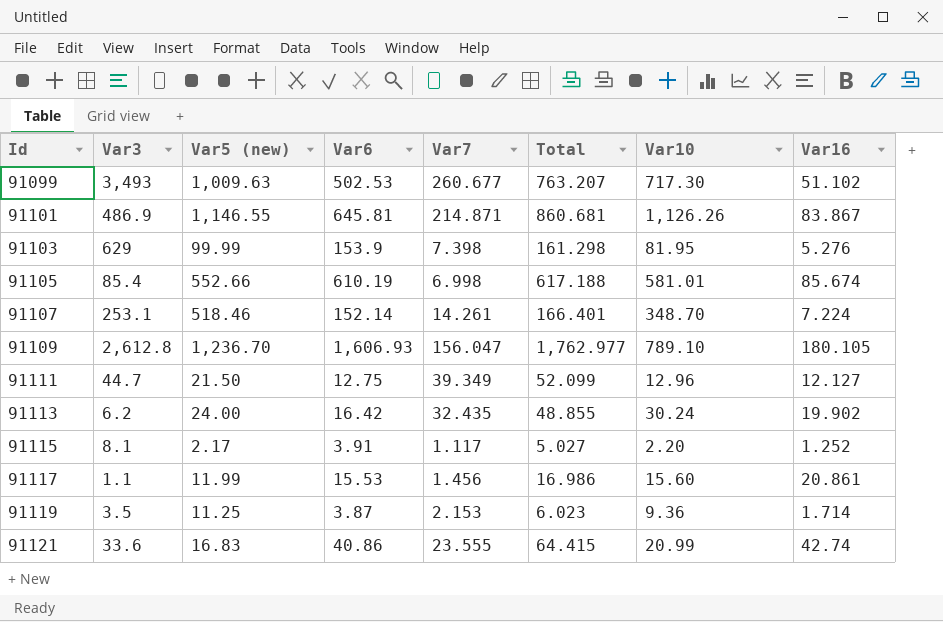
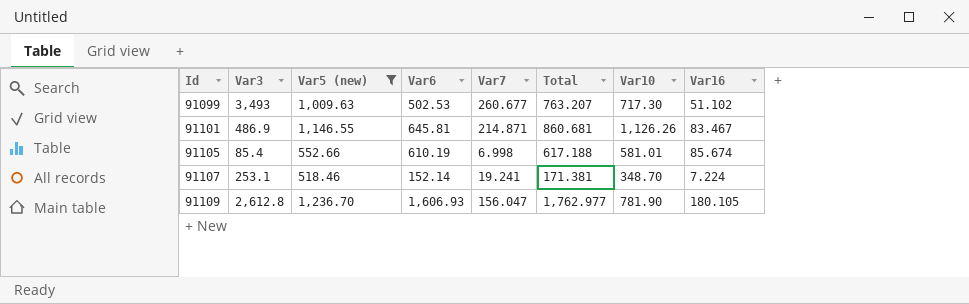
filter: none -> Var5 (new) >= 518.46
91101 | Var16: 83.867 -> 83.467
91107 | Var7: 14.261 -> 19.241
91107 | Total: 166.401 -> 171.381
91109 | Var10: 789.10 -> 781.90

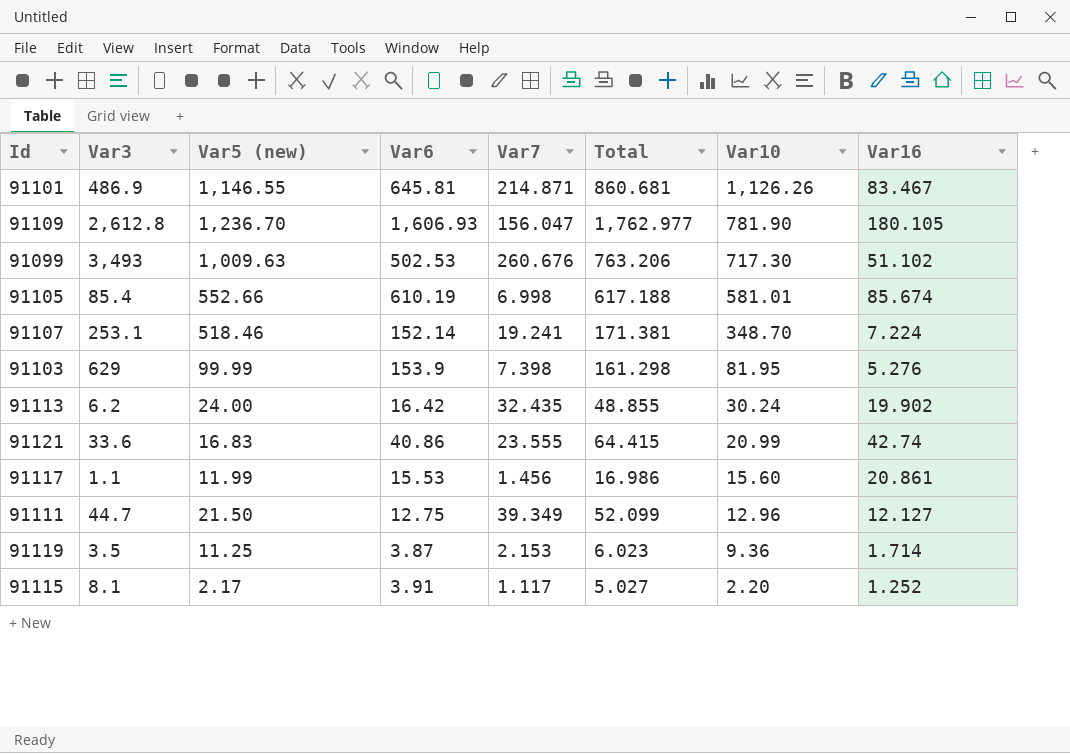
filter: Var5 (new) >= 518.46 -> none
row order: Id ascending -> Var10 descending
91099 | Var7: 260.677 -> 260.676
91099 | Total: 763.207 -> 763.206

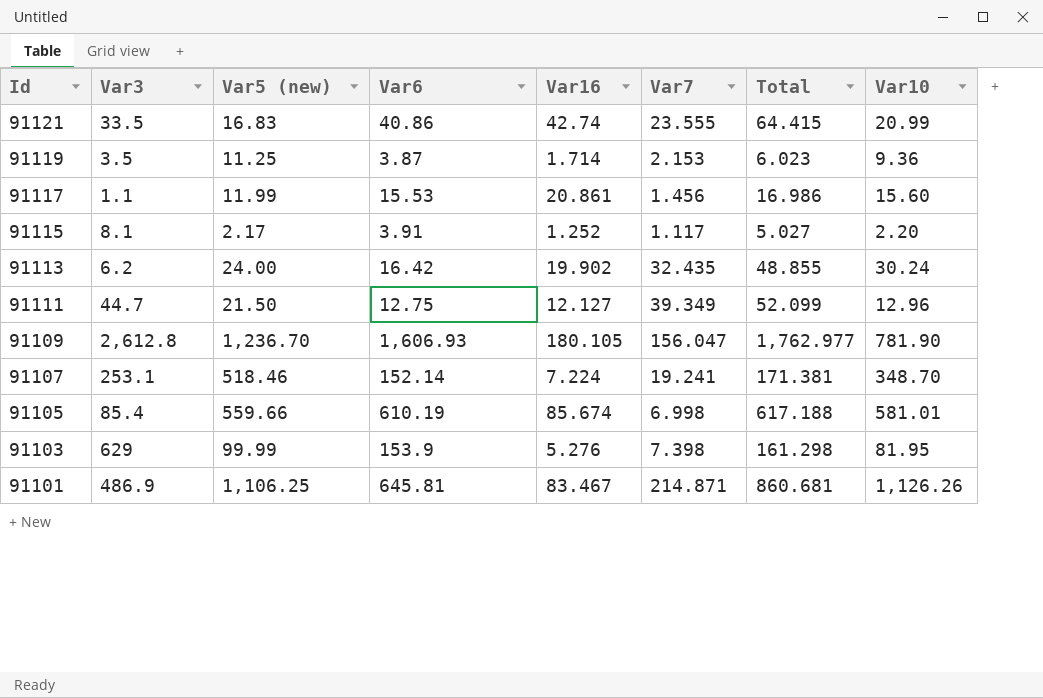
row order: Var10 descending -> Id descending
column Var16 | position: 8 -> 5
row 91099: 3,493 | 1,009.63 | 502.53 | 260.676 | 763.206 | 717.30 | 51.102 -> none
91121 | Var3: 33.6 -> 33.5
91105 | Var5 (new): 552.66 -> 559.66
91101 | Var5 (new): 1,146.55 -> 1,106.25

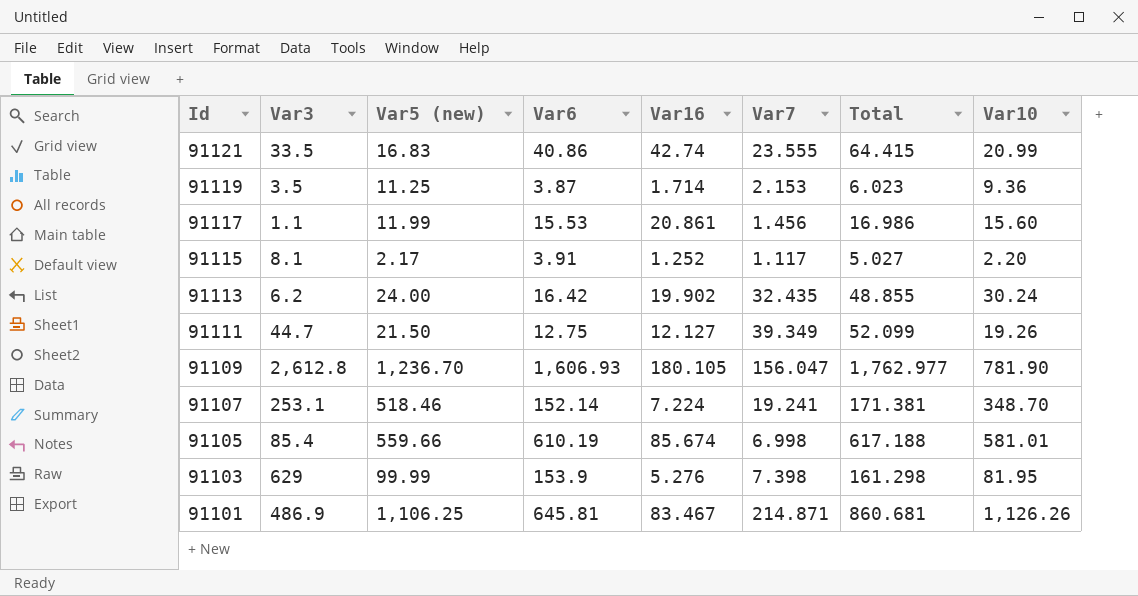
91111 | Var10: 12.96 -> 19.26

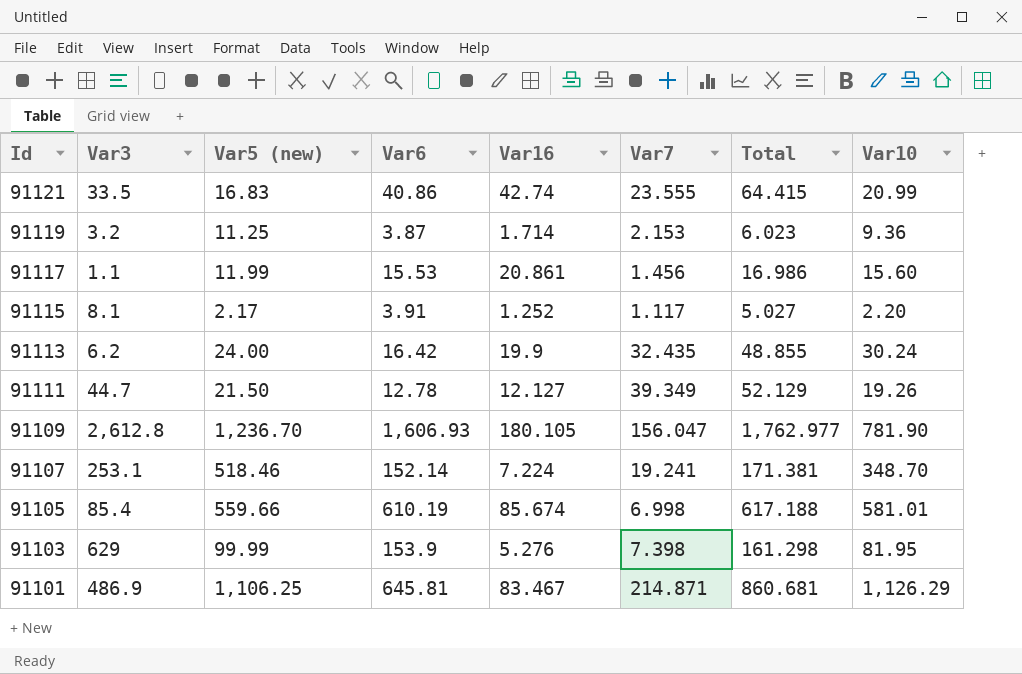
91119 | Var3: 3.5 -> 3.2
91113 | Var16: 19.902 -> 19.9
91111 | Var6: 12.75 -> 12.78
91111 | Total: 52.099 -> 52.129
91101 | Var10: 1,126.26 -> 1,126.29

